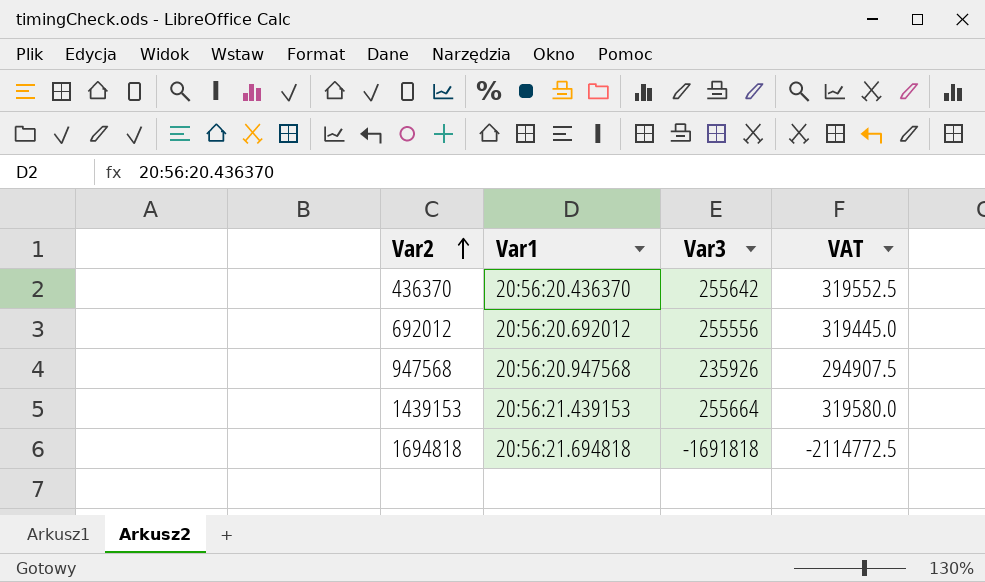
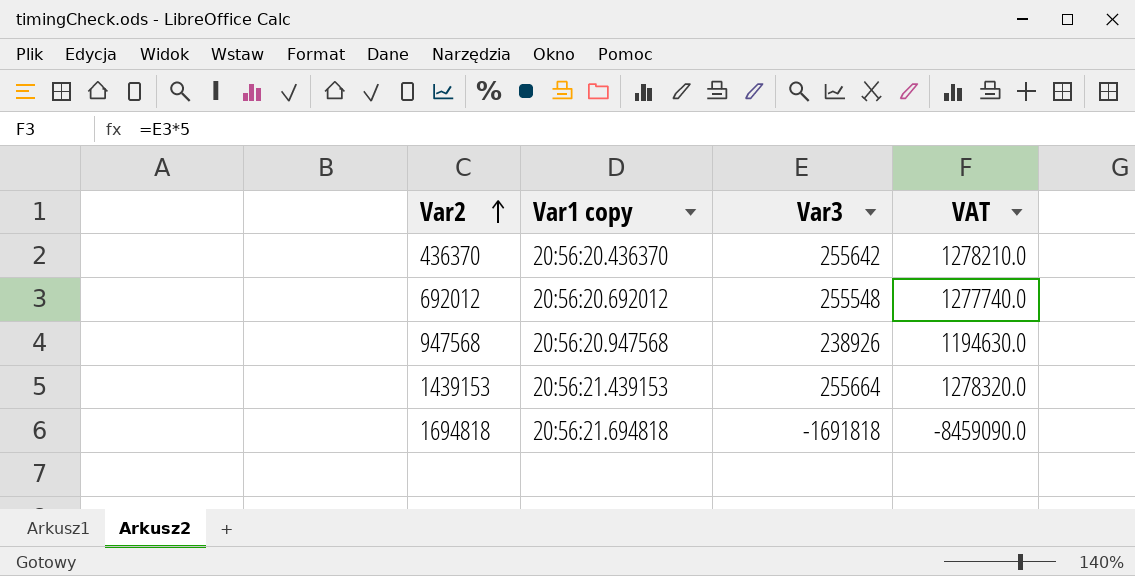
column name: Var1 -> Var1 copy
column VAT | formula: [Var3] * 1.25 -> [Var3] * 5
692012 | Var3: 255556 -> 255548
947568 | Var3: 235926 -> 238926

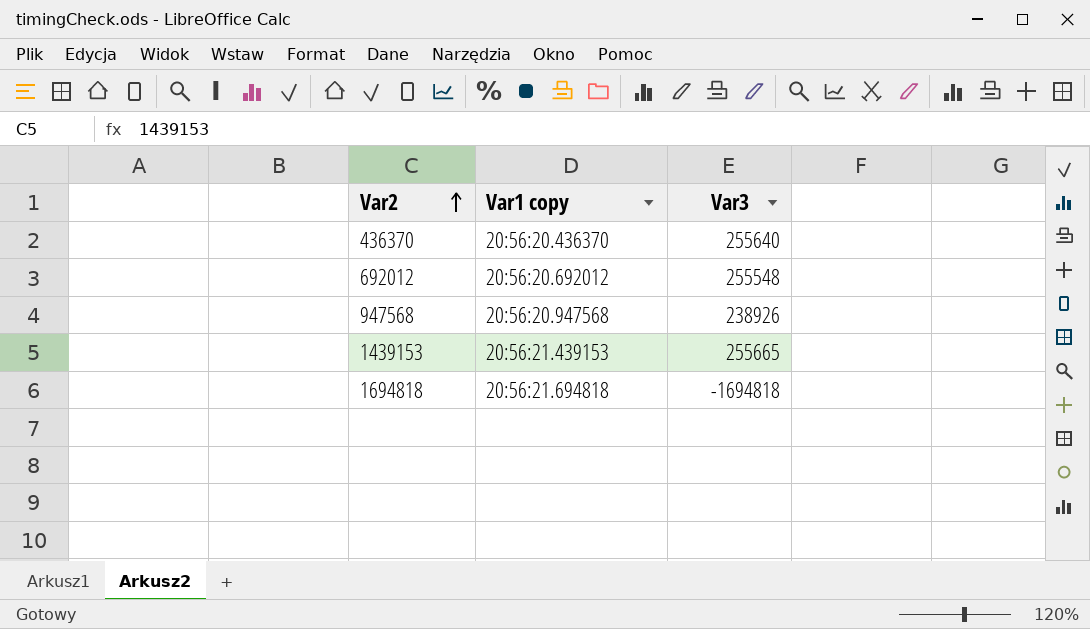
column VAT | formula: [Var3] * 5 -> none
436370 | Var3: 255642 -> 255640
1439153 | Var3: 255664 -> 255665
1694818 | Var3: -1691818 -> -1694818

